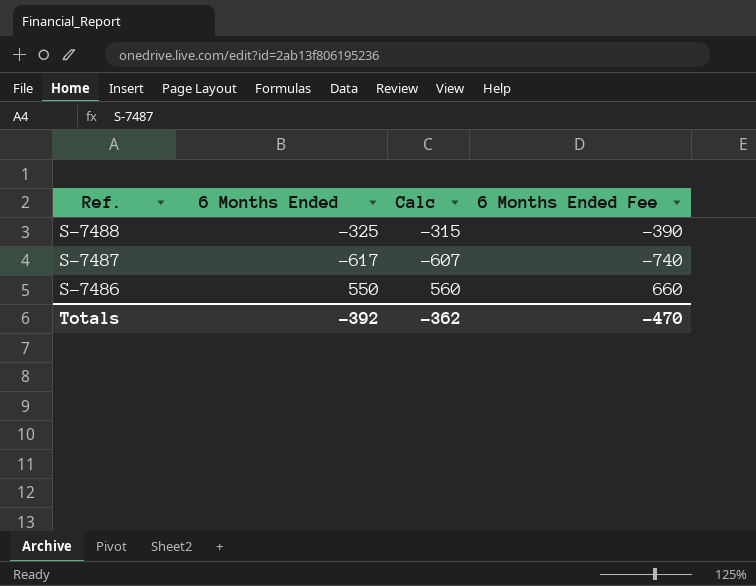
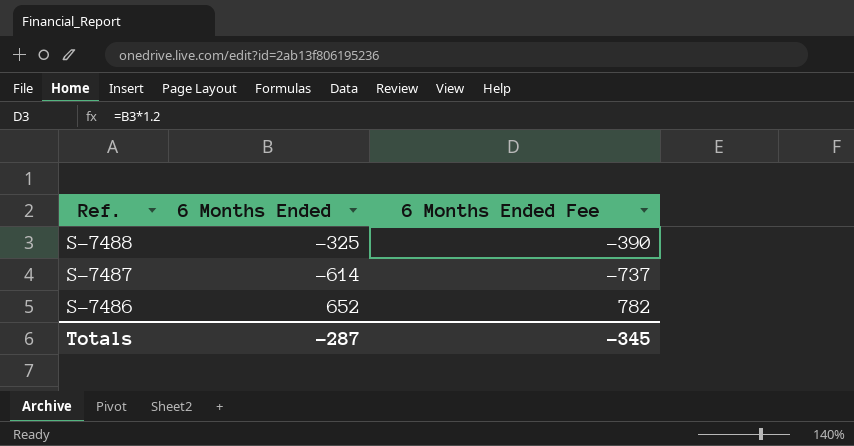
column Calc | formula: [6 Months Ended] + 10 -> none
S-7487 | 6 Months Ended: -617 -> -614
S-7487 | 6 Months Ended Fee: -740 -> -737
S-7486 | 6 Months Ended: 550 -> 652
S-7486 | 6 Months Ended Fee: 660 -> 782
Totals | 6 Months Ended: -392 -> -287
Totals | 6 Months Ended Fee: -470 -> -345

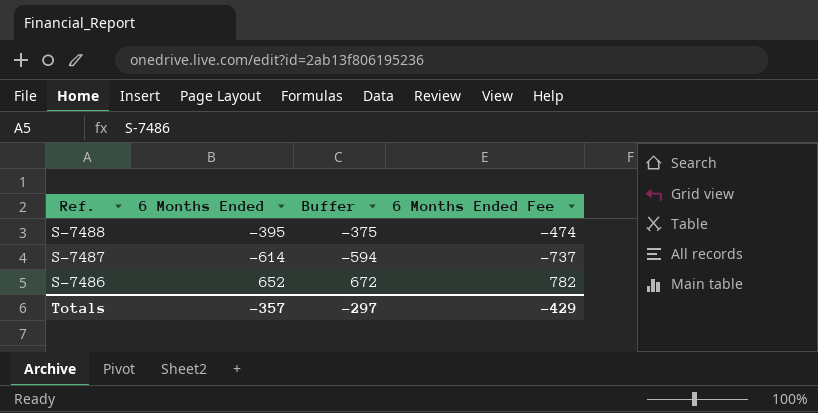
column Buffer | formula: none -> [6 Months Ended] + 20
S-7488 | 6 Months Ended: -325 -> -395
S-7488 | 6 Months Ended Fee: -390 -> -474
Totals | 6 Months Ended: -287 -> -357
Totals | 6 Months Ended Fee: -345 -> -429

